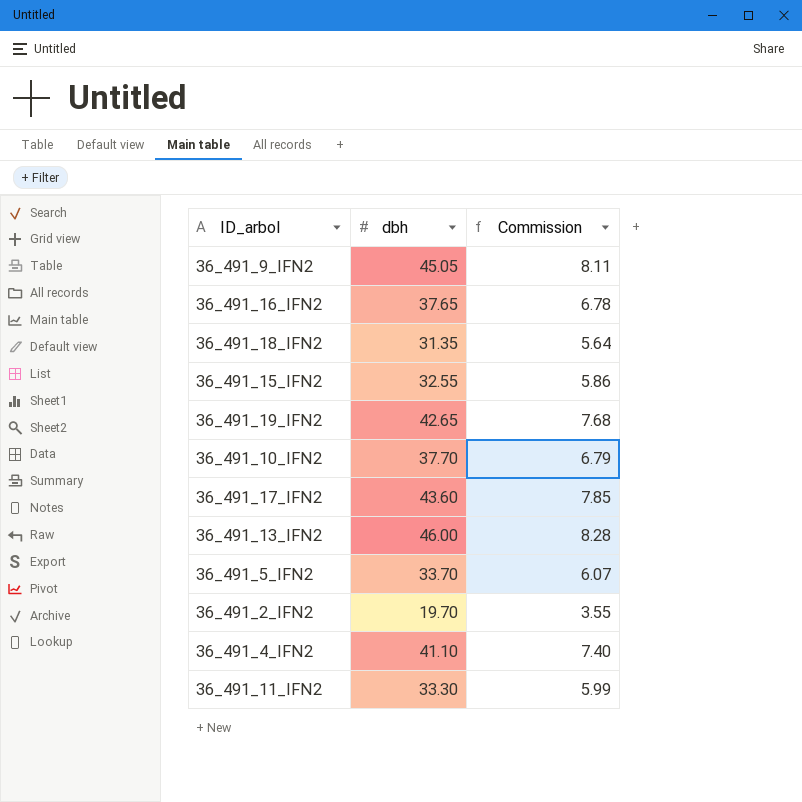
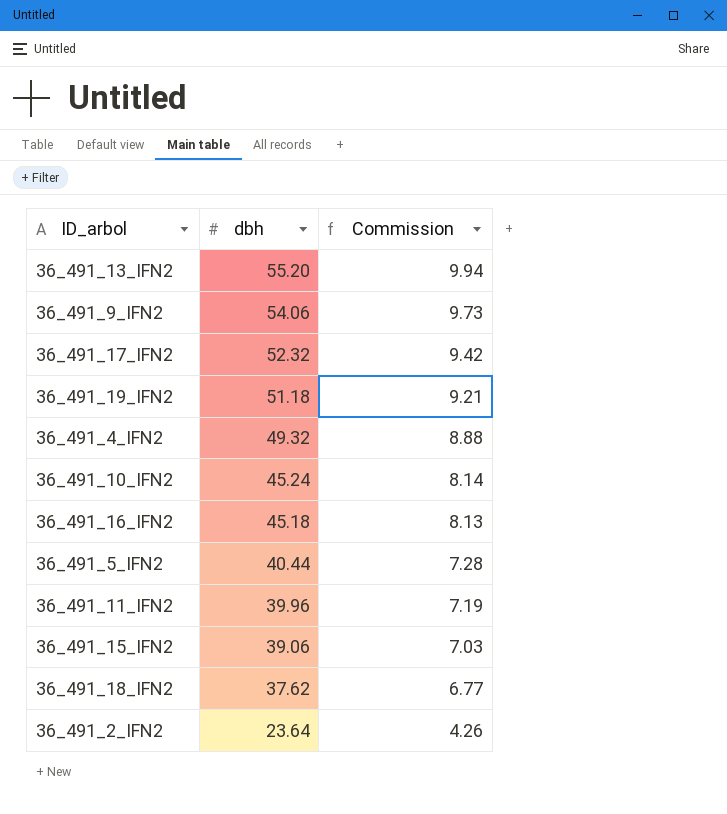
row order: none -> dbh descending
36_491_13_IFN2 | dbh: 46.00 -> 55.20
36_491_13_IFN2 | Commission: 8.28 -> 9.94
36_491_9_IFN2 | dbh: 45.05 -> 54.06
36_491_9_IFN2 | Commission: 8.11 -> 9.73
36_491_17_IFN2 | dbh: 43.60 -> 52.32
36_491_17_IFN2 | Commission: 7.85 -> 9.42
36_491_19_IFN2 | dbh: 42.65 -> 51.18
36_491_19_IFN2 | Commission: 7.68 -> 9.21
36_491_4_IFN2 | dbh: 41.10 -> 49.32
36_491_4_IFN2 | Commission: 7.40 -> 8.88
36_491_10_IFN2 | dbh: 37.70 -> 45.24
36_491_10_IFN2 | Commission: 6.79 -> 8.14
36_491_16_IFN2 | dbh: 37.65 -> 45.18
36_491_16_IFN2 | Commission: 6.78 -> 8.13
36_491_5_IFN2 | dbh: 33.70 -> 40.44
36_491_5_IFN2 | Commission: 6.07 -> 7.28
36_491_11_IFN2 | dbh: 33.30 -> 39.96
36_491_11_IFN2 | Commission: 5.99 -> 7.19
36_491_15_IFN2 | dbh: 32.55 -> 39.06
36_491_15_IFN2 | Commission: 5.86 -> 7.03
36_491_18_IFN2 | dbh: 31.35 -> 37.62
36_491_18_IFN2 | Commission: 5.64 -> 6.77
36_491_2_IFN2 | dbh: 19.70 -> 23.64
36_491_2_IFN2 | Commission: 3.55 -> 4.26

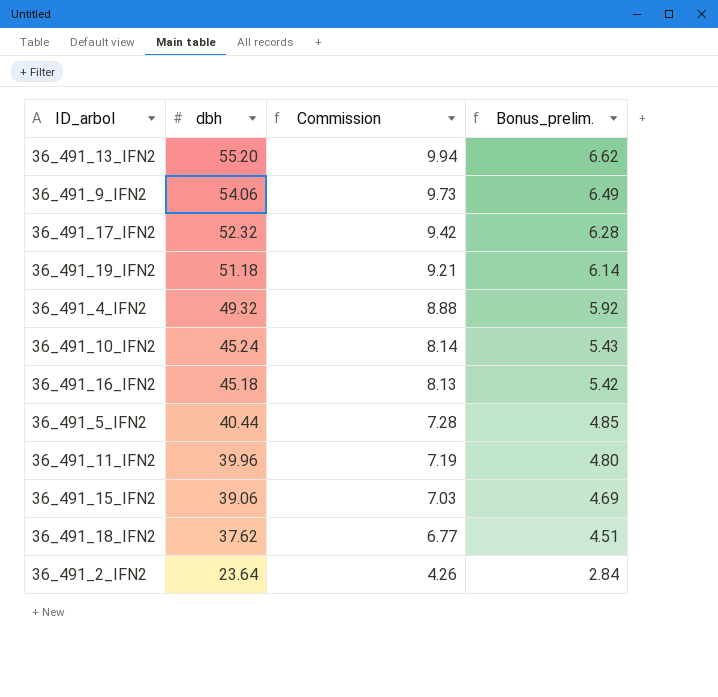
column Bonus_prelim. | formula: none -> [dbh] * 0.12

